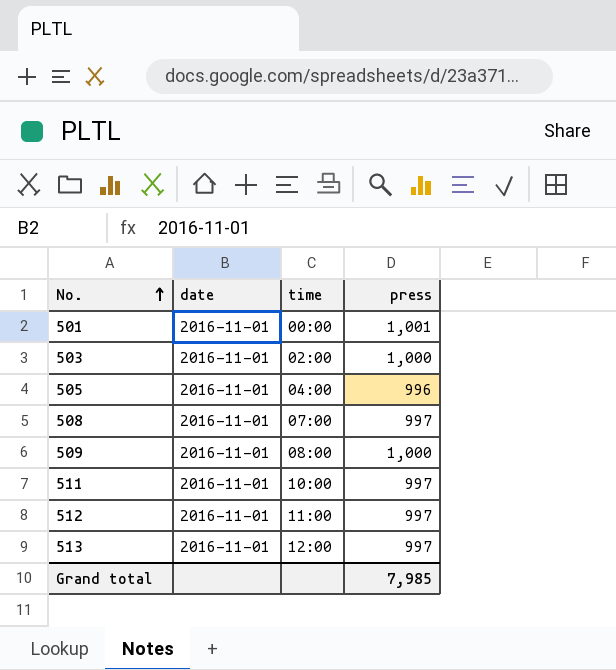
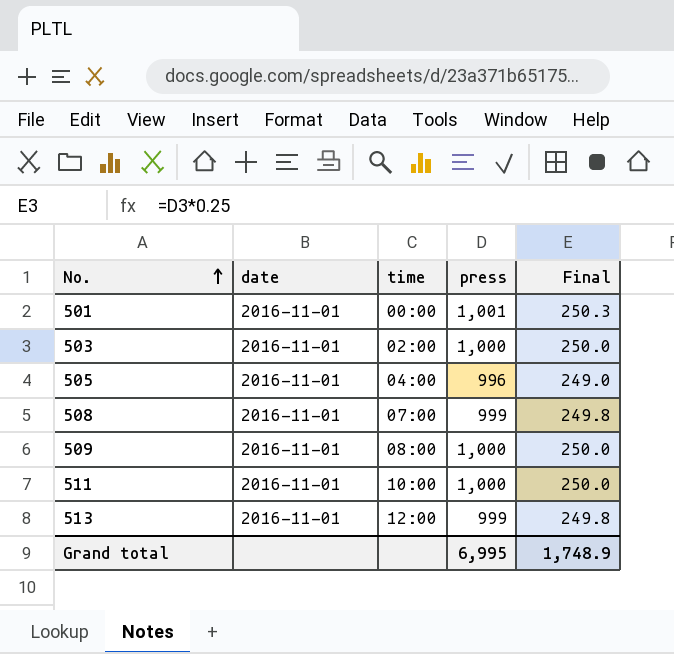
column Final | formula: none -> [press] * 0.25
row 512: 2016-11-01 | 11:00 | 997 -> none
508 | press: 997 -> 999
511 | press: 997 -> 1,000
513 | press: 997 -> 999
Grand total | press: 7,985 -> 6,995

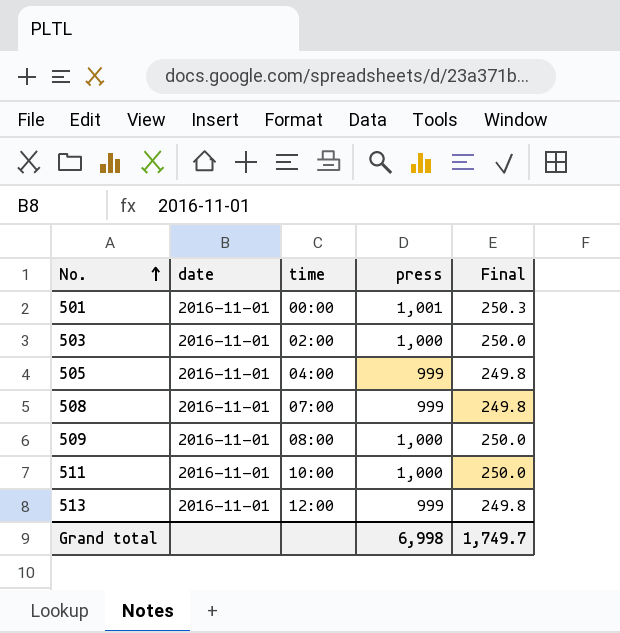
505 | press: 996 -> 999
505 | Final: 249.0 -> 249.8
Grand total | press: 6,995 -> 6,998
Grand total | Final: 1,748.9 -> 1,749.7

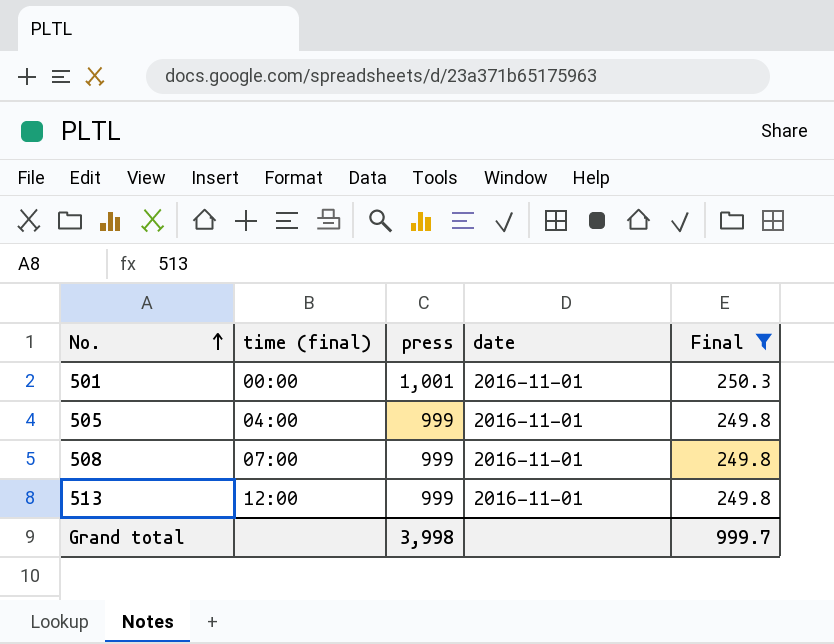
filter: none -> Final != 250.0
column name: time -> time (final)
column date | position: 2 -> 4
Grand total | press: 6,998 -> 3,998
Grand total | Final: 1,749.7 -> 999.7

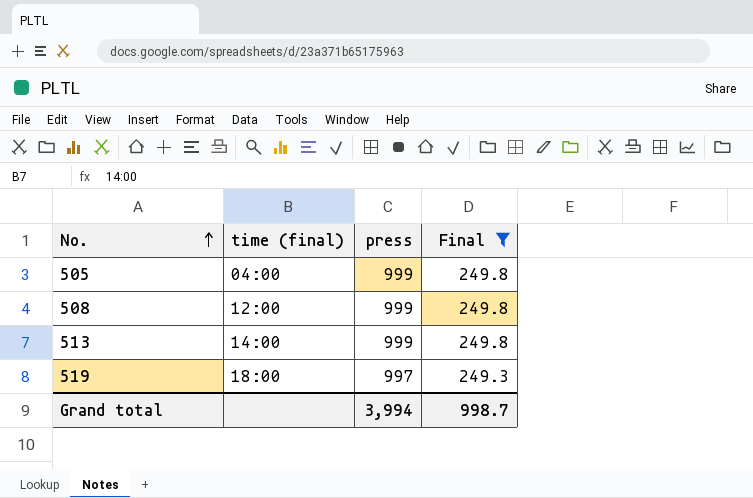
column date | position: 4 -> none
row 501: 00:00 | 1,001 | 2016-11-01 | 250.3 -> none
508 | time (final): 07:00 -> 12:00
513 | time (final): 12:00 -> 14:00
row 519: none -> 18:00 | 997 | 249.3
Grand total | press: 3,998 -> 3,994
Grand total | Final: 999.7 -> 998.7

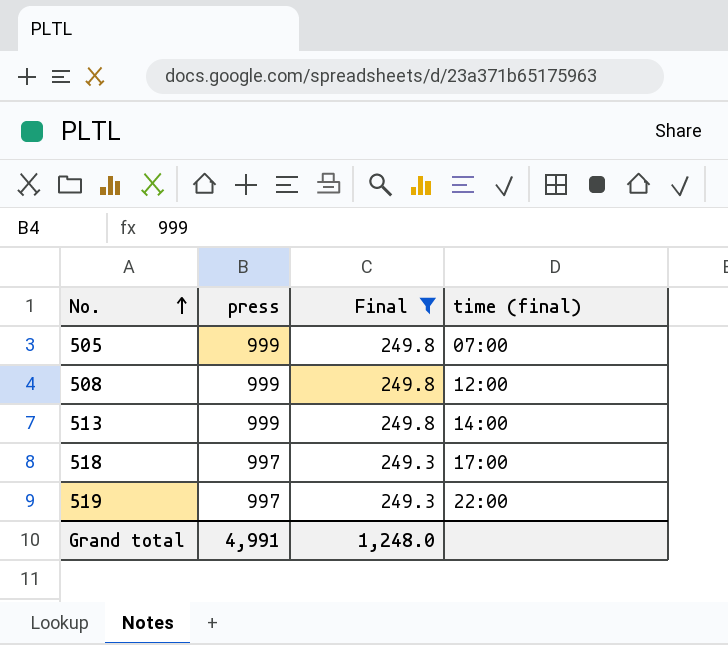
column time (final) | position: 2 -> 4
505 | time (final): 04:00 -> 07:00
row 518: none -> 997 | 249.3 | 17:00
519 | time (final): 18:00 -> 22:00
Grand total | press: 3,994 -> 4,991
Grand total | Final: 998.7 -> 1,248.0

